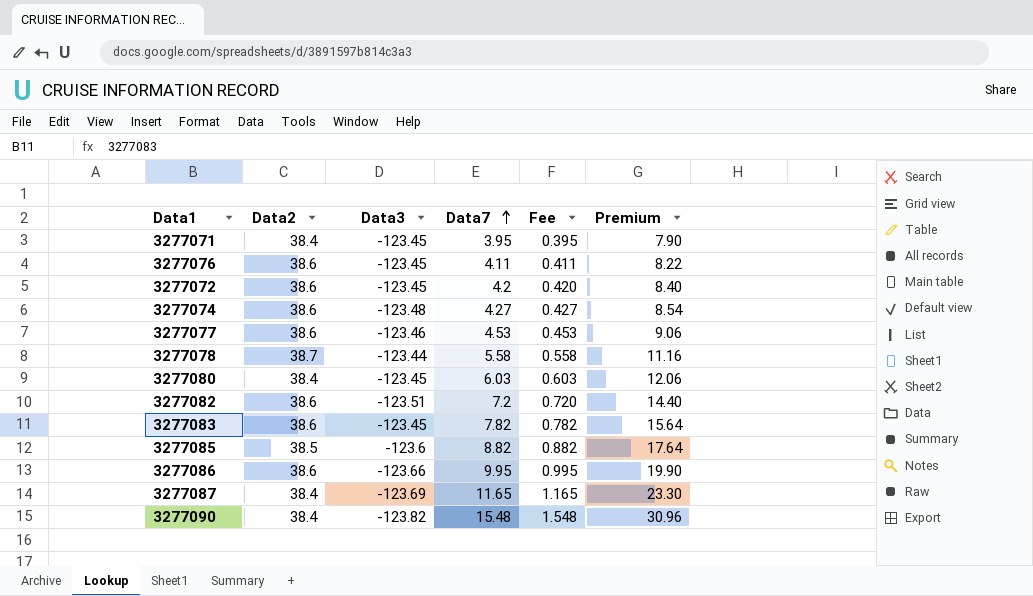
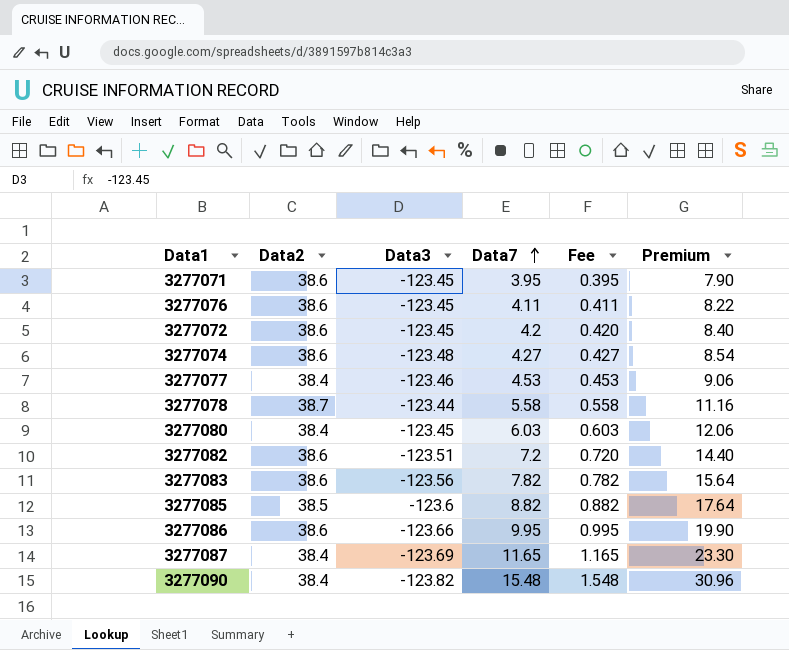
3277071 | Data2: 38.4 -> 38.6
3277077 | Data2: 38.6 -> 38.4
3277083 | Data3: -123.45 -> -123.56

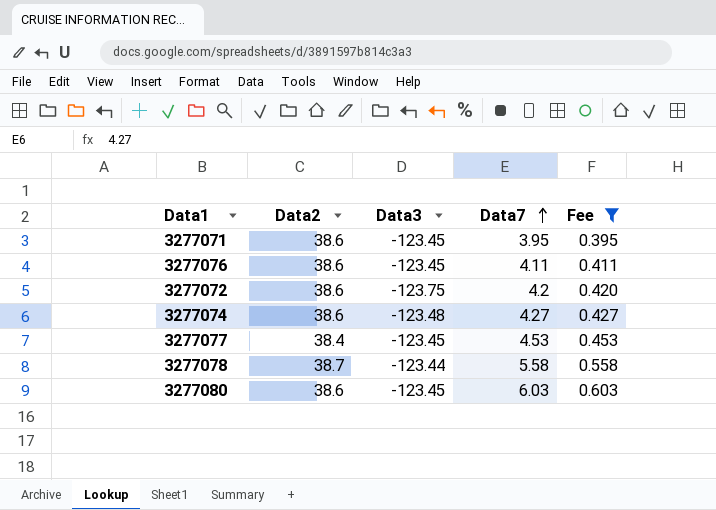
filter: none -> Fee <= 0.603
column Premium | formula: [Data7] * 2 -> none
3277072 | Data3: -123.45 -> -123.75
3277077 | Data3: -123.46 -> -123.45
3277080 | Data2: 38.4 -> 38.6

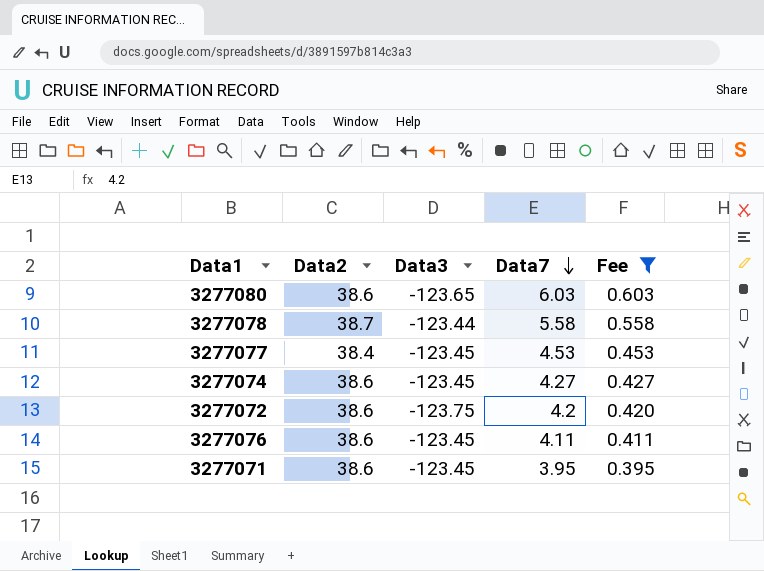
row order: Data7 ascending -> Data7 descending
3277080 | Data3: -123.45 -> -123.65
3277074 | Data3: -123.48 -> -123.45

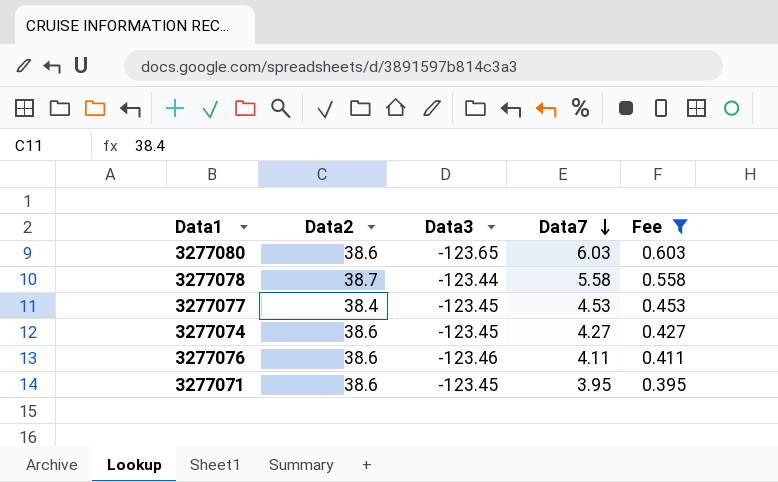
row 3277072: 38.6 | -123.75 | 4.2 | 0.420 -> none
3277076 | Data3: -123.45 -> -123.46

